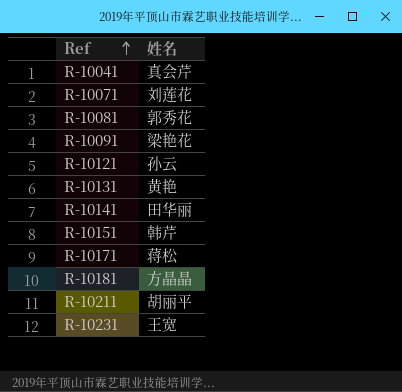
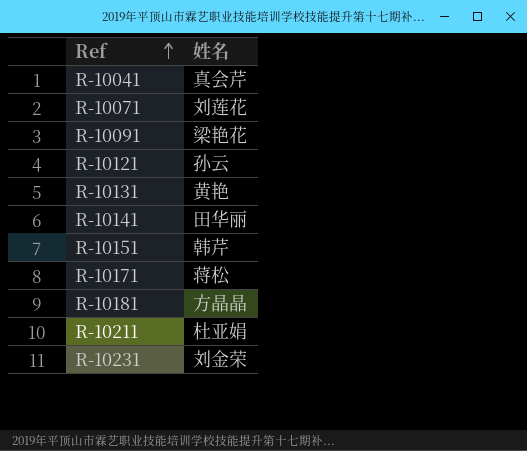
row R-10081: 郭秀花 -> none
R-10211 | 姓名: 胡丽平 -> 杜亚娟
R-10231 | 姓名: 王宽 -> 刘金荣

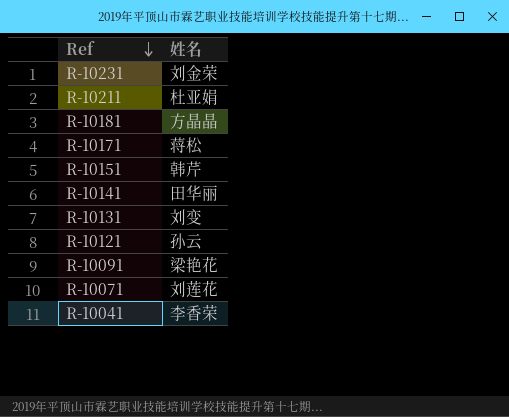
row order: Ref ascending -> Ref descending
R-10131 | 姓名: 黄艳 -> 刘变
R-10041 | 姓名: 真会芹 -> 李香荣

